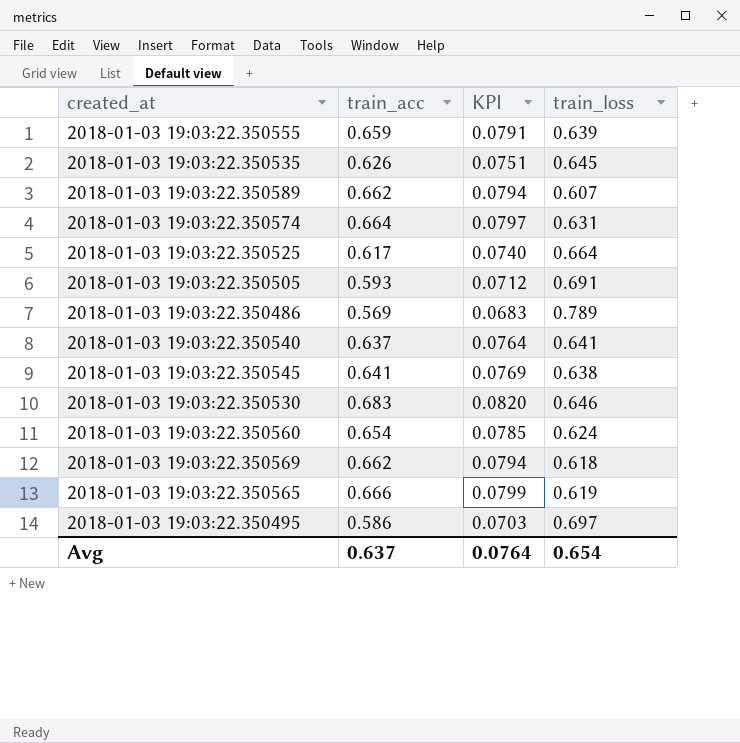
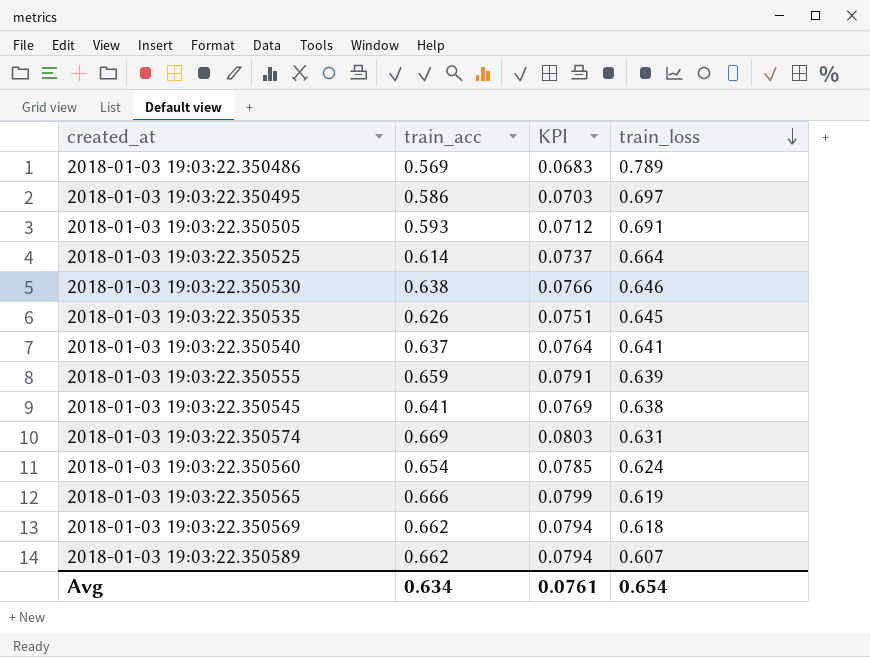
row order: none -> train_loss descending
2018-01-03 19:03:22.350525 | train_acc: 0.617 -> 0.614
2018-01-03 19:03:22.350525 | KPI: 0.0740 -> 0.0737
2018-01-03 19:03:22.350530 | train_acc: 0.683 -> 0.638
2018-01-03 19:03:22.350530 | KPI: 0.0820 -> 0.0766
2018-01-03 19:03:22.350574 | train_acc: 0.664 -> 0.669
2018-01-03 19:03:22.350574 | KPI: 0.0797 -> 0.0803
Avg | train_acc: 0.637 -> 0.634
Avg | KPI: 0.0764 -> 0.0761

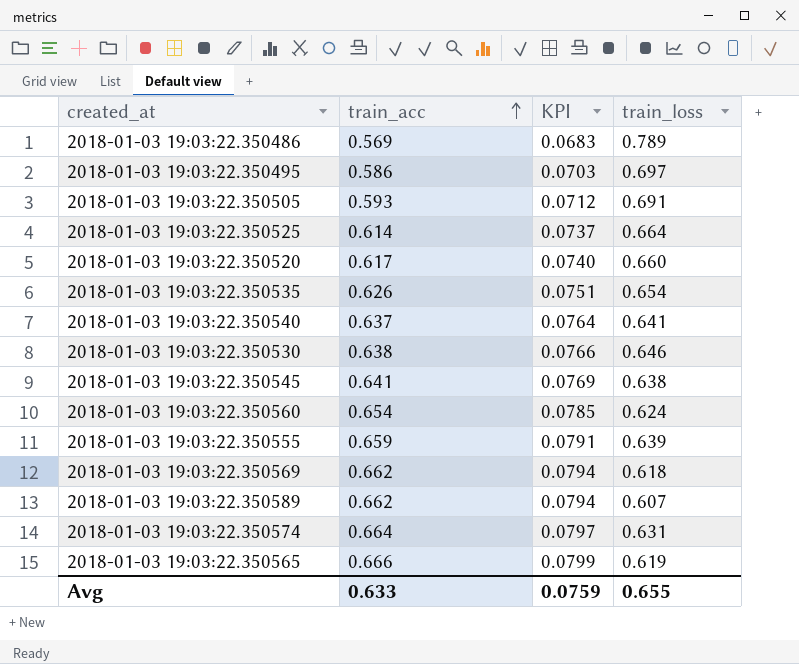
row order: train_loss descending -> train_acc ascending
row 2018-01-03 19:03:22.350520: none -> 0.617 | 0.0740 | 0.660
2018-01-03 19:03:22.350535 | train_loss: 0.645 -> 0.654
2018-01-03 19:03:22.350574 | train_acc: 0.669 -> 0.664
2018-01-03 19:03:22.350574 | KPI: 0.0803 -> 0.0797
Avg | train_acc: 0.634 -> 0.633
Avg | KPI: 0.0761 -> 0.0759
Avg | train_loss: 0.654 -> 0.655

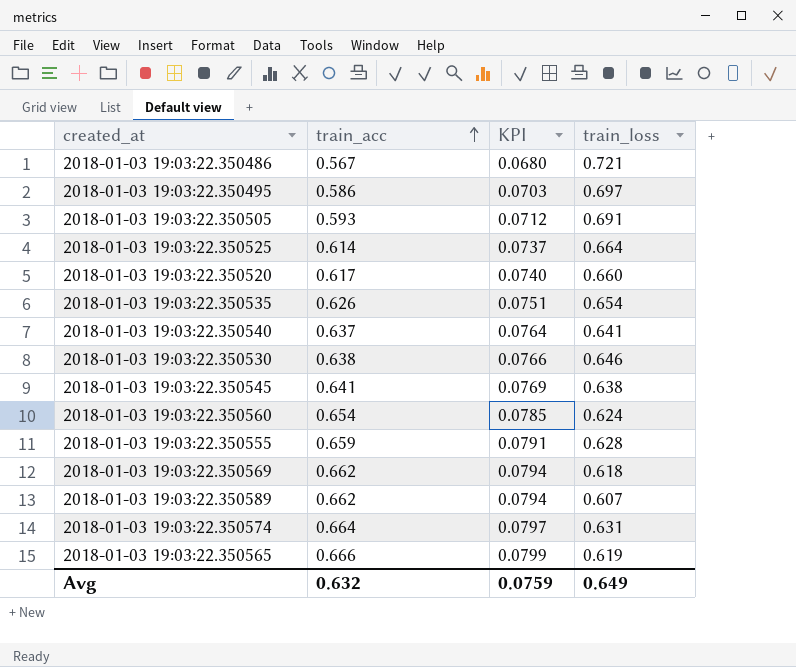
2018-01-03 19:03:22.350486 | train_acc: 0.569 -> 0.567
2018-01-03 19:03:22.350486 | KPI: 0.0683 -> 0.0680
2018-01-03 19:03:22.350486 | train_loss: 0.789 -> 0.721
2018-01-03 19:03:22.350555 | train_loss: 0.639 -> 0.628
Avg | train_acc: 0.633 -> 0.632
Avg | train_loss: 0.655 -> 0.649

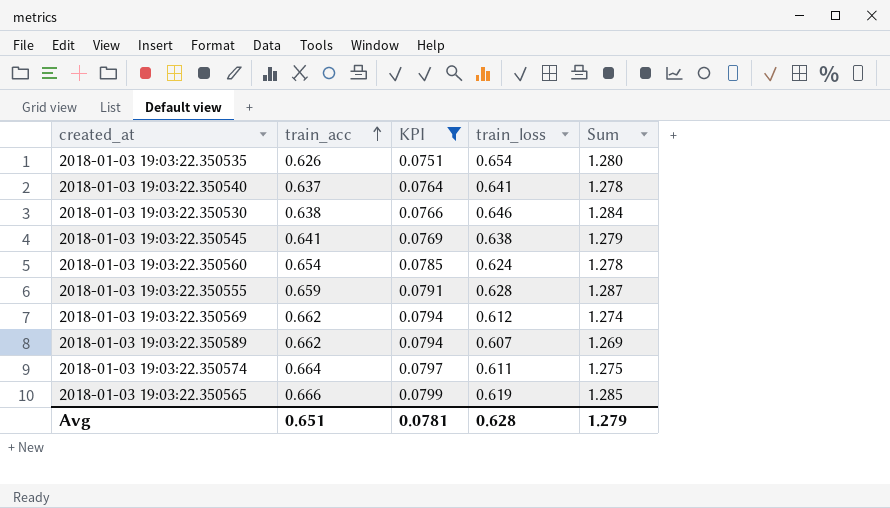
filter: none -> KPI >= 0.0751
column Sum | formula: none -> [train_acc] + [train_loss]
2018-01-03 19:03:22.350569 | train_loss: 0.618 -> 0.612
2018-01-03 19:03:22.350574 | train_loss: 0.631 -> 0.611
Avg | train_acc: 0.632 -> 0.651
Avg | KPI: 0.0759 -> 0.0781
Avg | train_loss: 0.649 -> 0.628

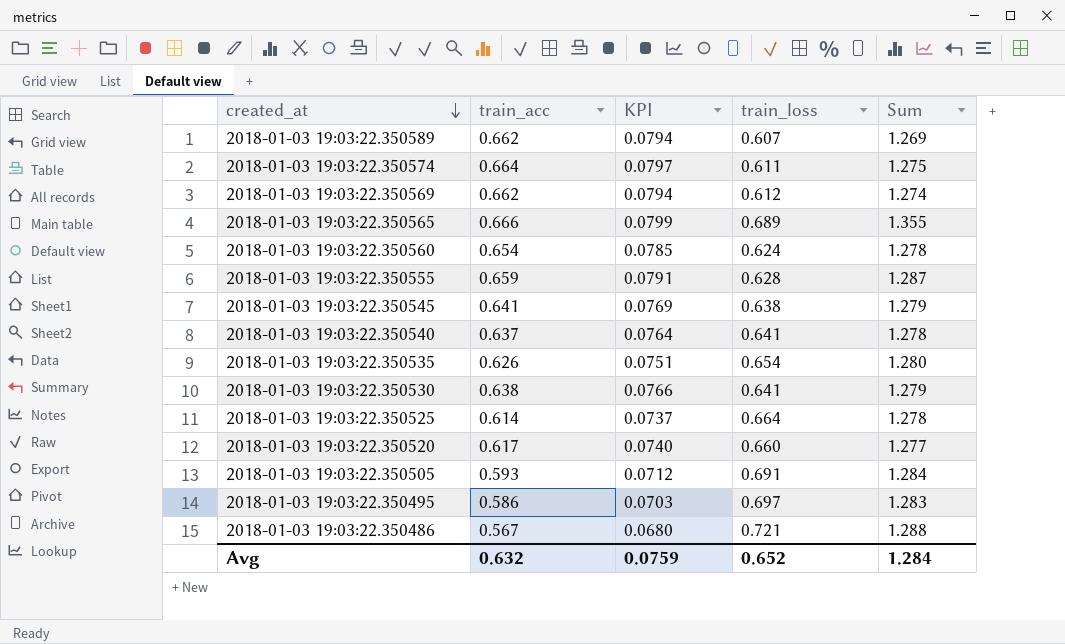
filter: KPI >= 0.0751 -> none
row order: train_acc ascending -> created_at descending
2018-01-03 19:03:22.350565 | train_loss: 0.619 -> 0.689
2018-01-03 19:03:22.350565 | Sum: 1.285 -> 1.355
2018-01-03 19:03:22.350530 | train_loss: 0.646 -> 0.641
2018-01-03 19:03:22.350530 | Sum: 1.284 -> 1.279
Avg | train_acc: 0.651 -> 0.632
Avg | KPI: 0.0781 -> 0.0759
Avg | train_loss: 0.628 -> 0.652
Avg | Sum: 1.279 -> 1.284

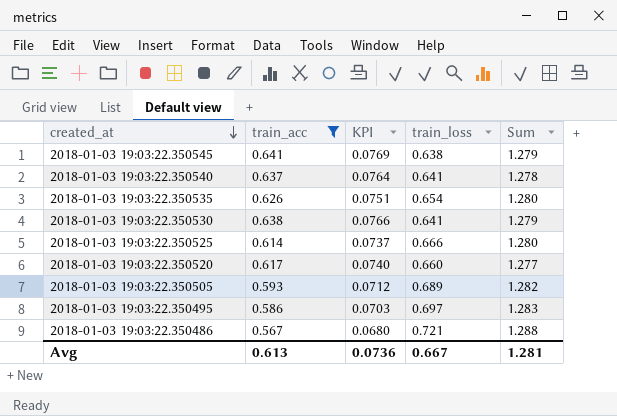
filter: none -> train_acc <= 0.641
2018-01-03 19:03:22.350525 | train_loss: 0.664 -> 0.666
2018-01-03 19:03:22.350525 | Sum: 1.278 -> 1.280
2018-01-03 19:03:22.350505 | train_loss: 0.691 -> 0.689
2018-01-03 19:03:22.350505 | Sum: 1.284 -> 1.282
Avg | train_acc: 0.632 -> 0.613
Avg | KPI: 0.0759 -> 0.0736
Avg | train_loss: 0.652 -> 0.667
Avg | Sum: 1.284 -> 1.281

